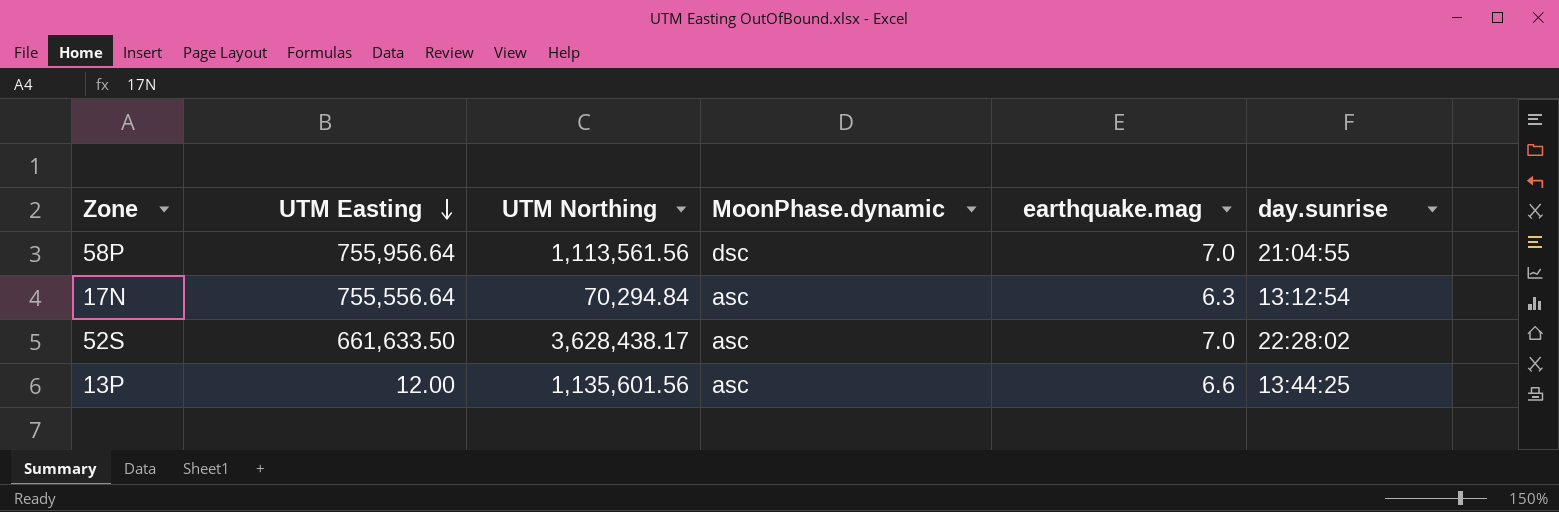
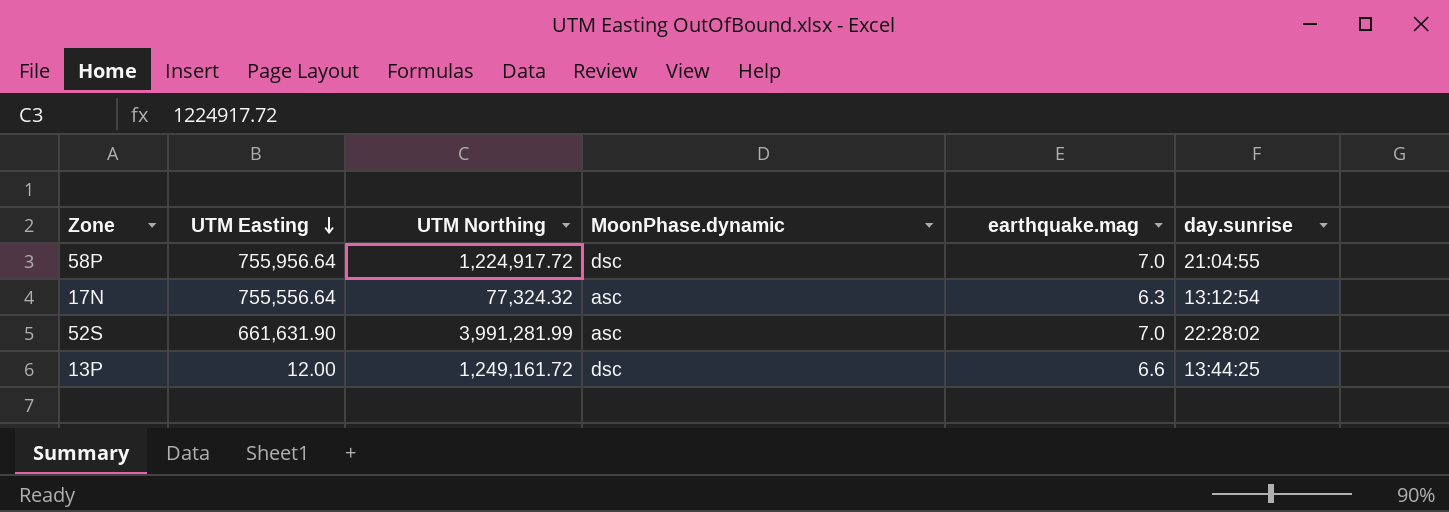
58P | UTM Northing: 1,113,561.56 -> 1,224,917.72
17N | UTM Northing: 70,294.84 -> 77,324.32
52S | UTM Easting: 661,633.50 -> 661,631.90
52S | UTM Northing: 3,628,438.17 -> 3,991,281.99
13P | UTM Northing: 1,135,601.56 -> 1,249,161.72
13P | MoonPhase.dynamic: asc -> dsc

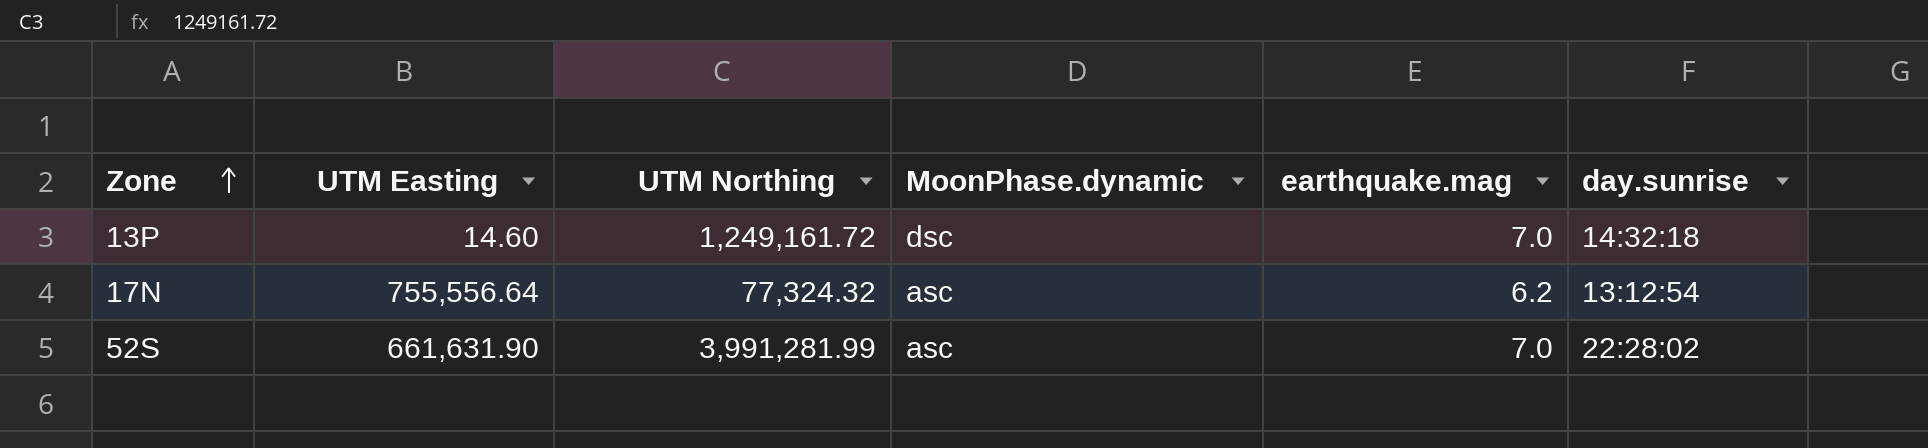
row order: UTM Easting descending -> Zone ascending
row 58P: 755,956.64 | 1,224,917.72 | dsc | 7.0 | 21:04:55 -> none
13P | UTM Easting: 12.00 -> 14.60
13P | earthquake.mag: 6.6 -> 7.0
13P | day.sunrise: 13:44:25 -> 14:32:18
17N | earthquake.mag: 6.3 -> 6.2

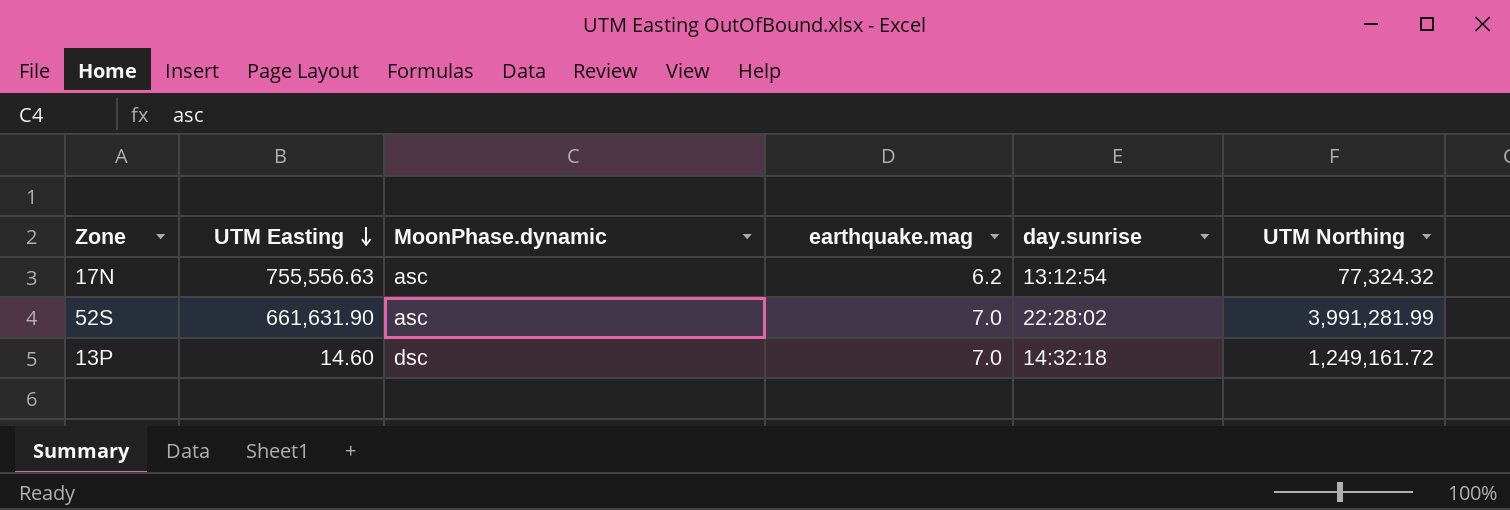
row order: Zone ascending -> UTM Easting descending
column UTM Northing | position: 3 -> 6
17N | UTM Easting: 755,556.64 -> 755,556.63

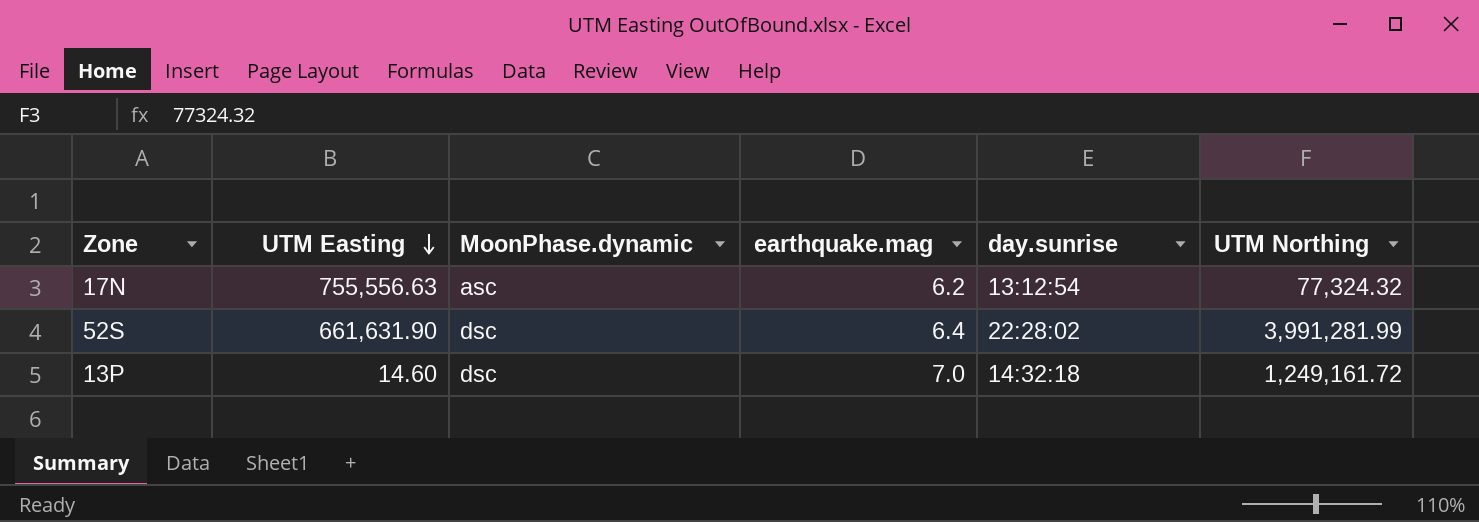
52S | MoonPhase.dynamic: asc -> dsc
52S | earthquake.mag: 7.0 -> 6.4

